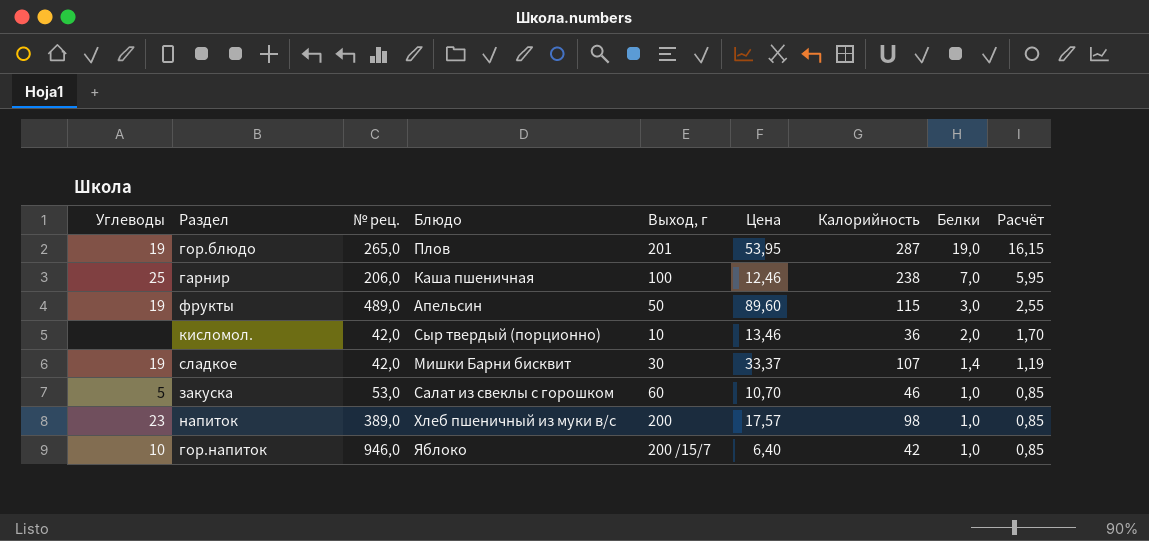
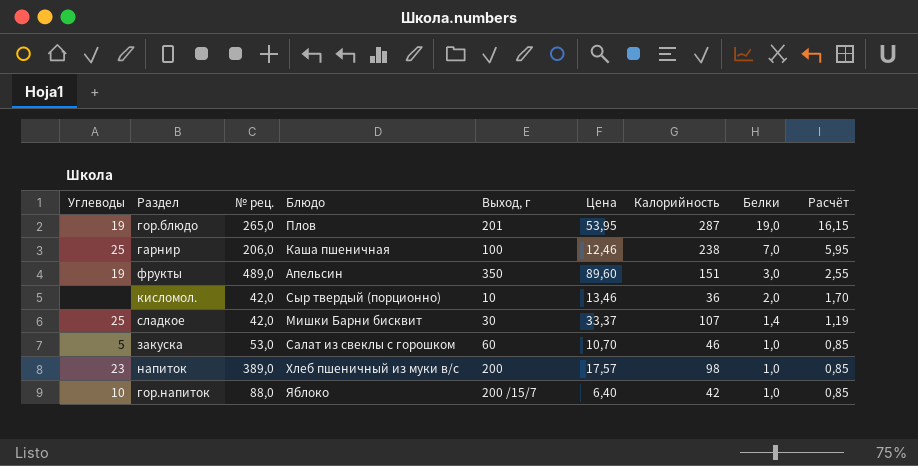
фрукты | Выход, г: 50 -> 350
фрукты | Калорийность: 115 -> 151
сладкое | Углеводы: 19 -> 25
гор.напиток | № рец.: 946,0 -> 88,0

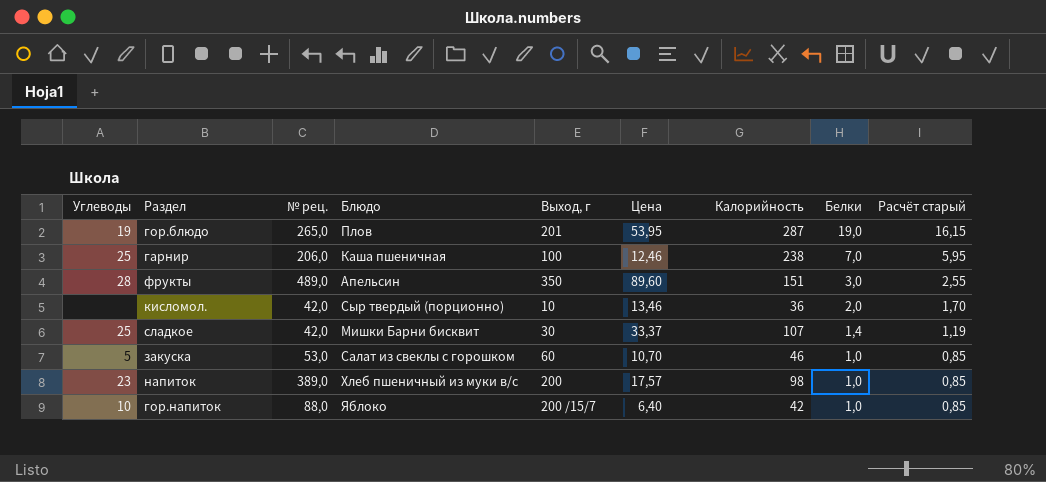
column name: Расчёт -> Расчёт старый
фрукты | Углеводы: 19 -> 28

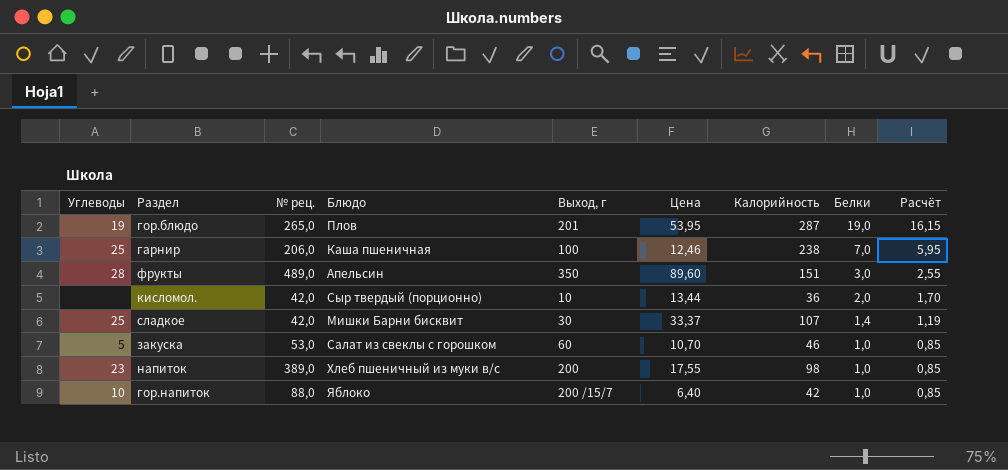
column name: Расчёт старый -> Расчёт
кисломол. | Цена: 13,46 -> 13,44
напиток | Цена: 17,57 -> 17,55

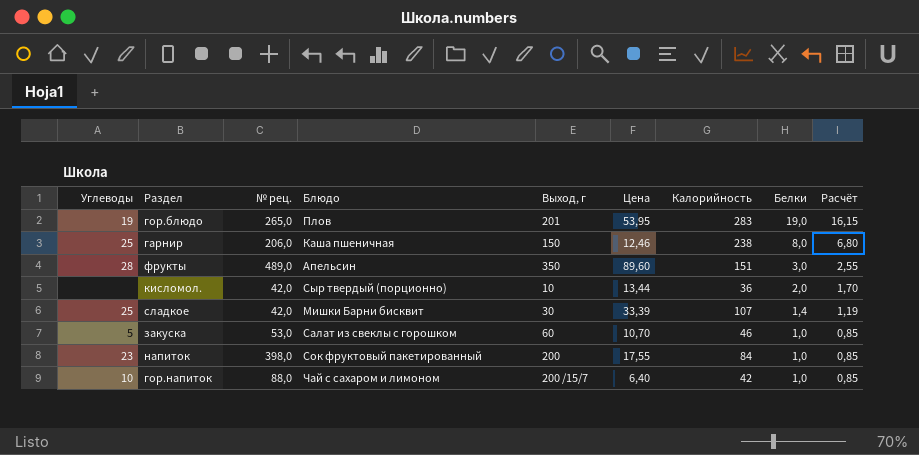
гор.блюдо | Калорийность: 287 -> 283
гарнир | Выход, г: 100 -> 150
гарнир | Белки: 7,0 -> 8,0
гарнир | Расчёт: 5,95 -> 6,80
сладкое | Цена: 33,37 -> 33,39
напиток | № рец.: 389,0 -> 398,0
напиток | Блюдо: Хлеб пшеничный из муки в/с -> Сок фруктовый пакетированный
напиток | Калорийность: 98 -> 84
гор.напиток | Блюдо: Яблоко -> Чай с сахаром и лимоном

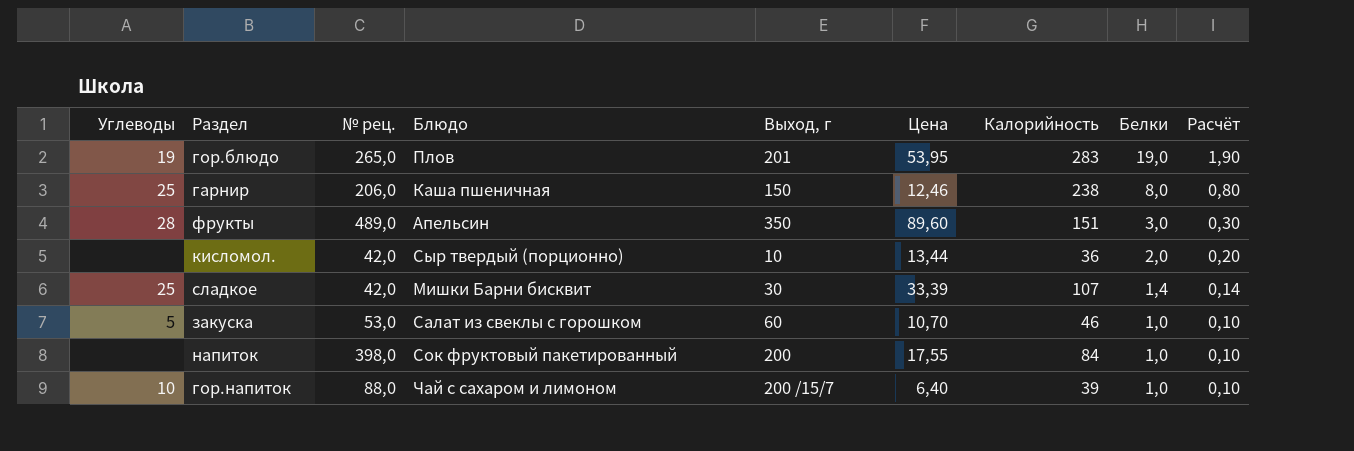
column Расчёт | formula: [Белки] * 0,85 -> [Белки] * 0,1
напиток | Углеводы: 23 -> none
гор.напиток | Калорийность: 42 -> 39

